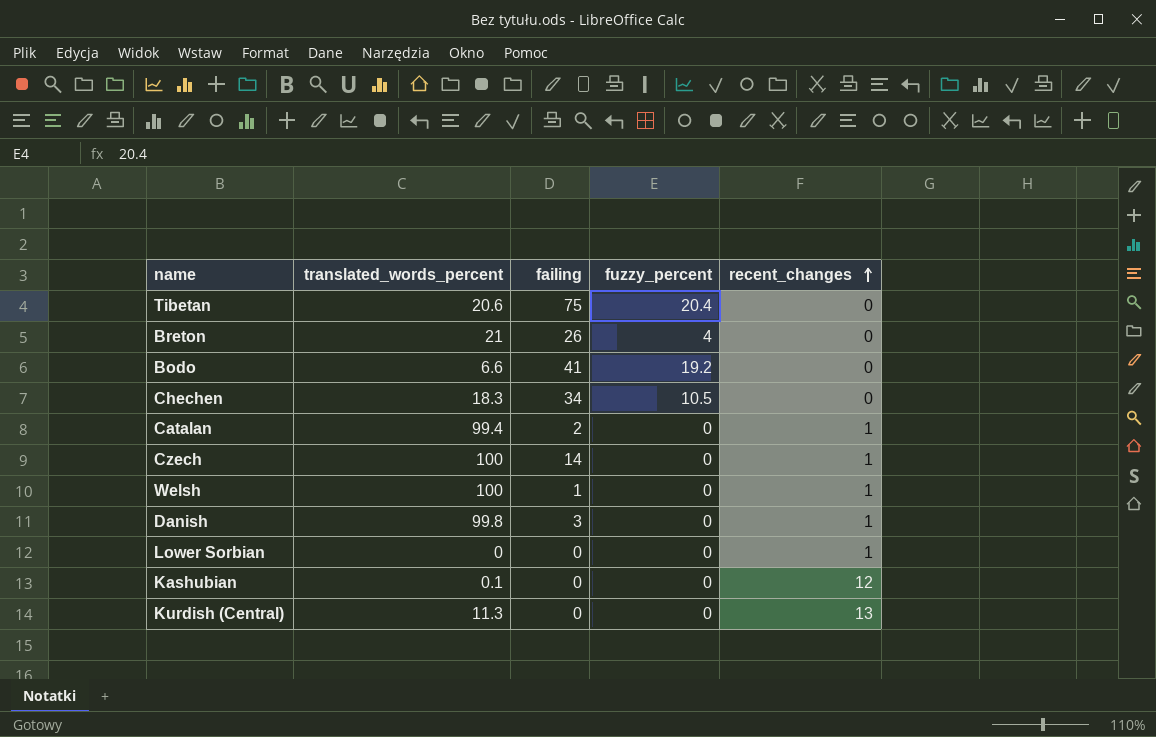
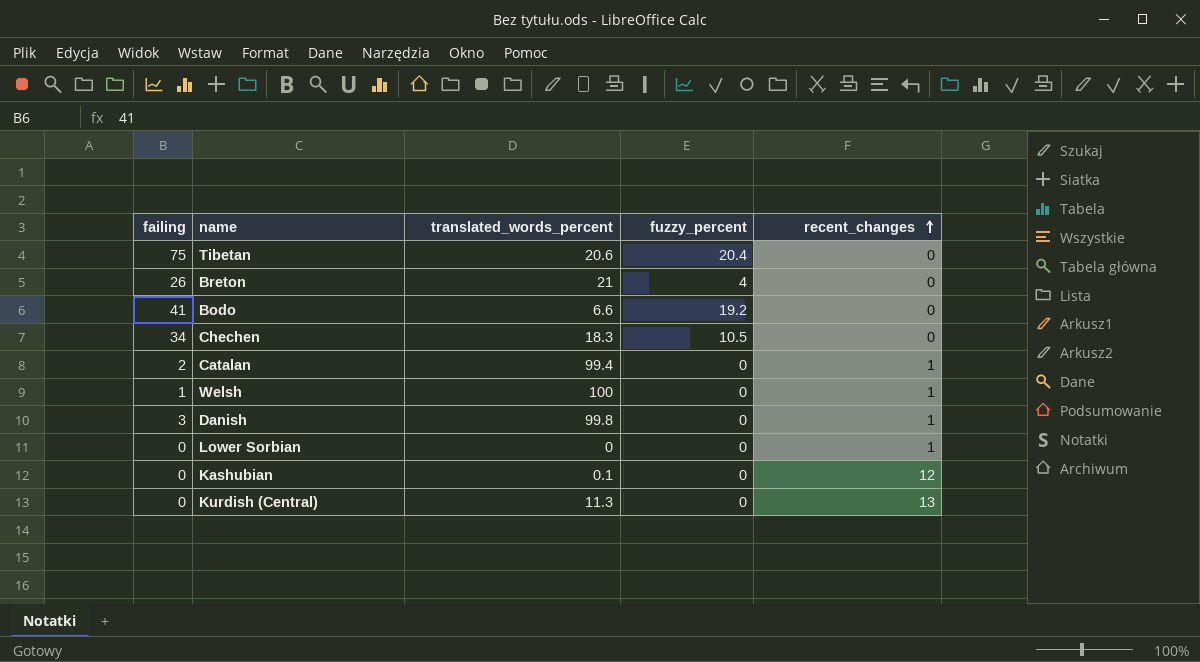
column failing | position: 3 -> 1
row Czech: 100 | 14 | 0 | 1 -> none

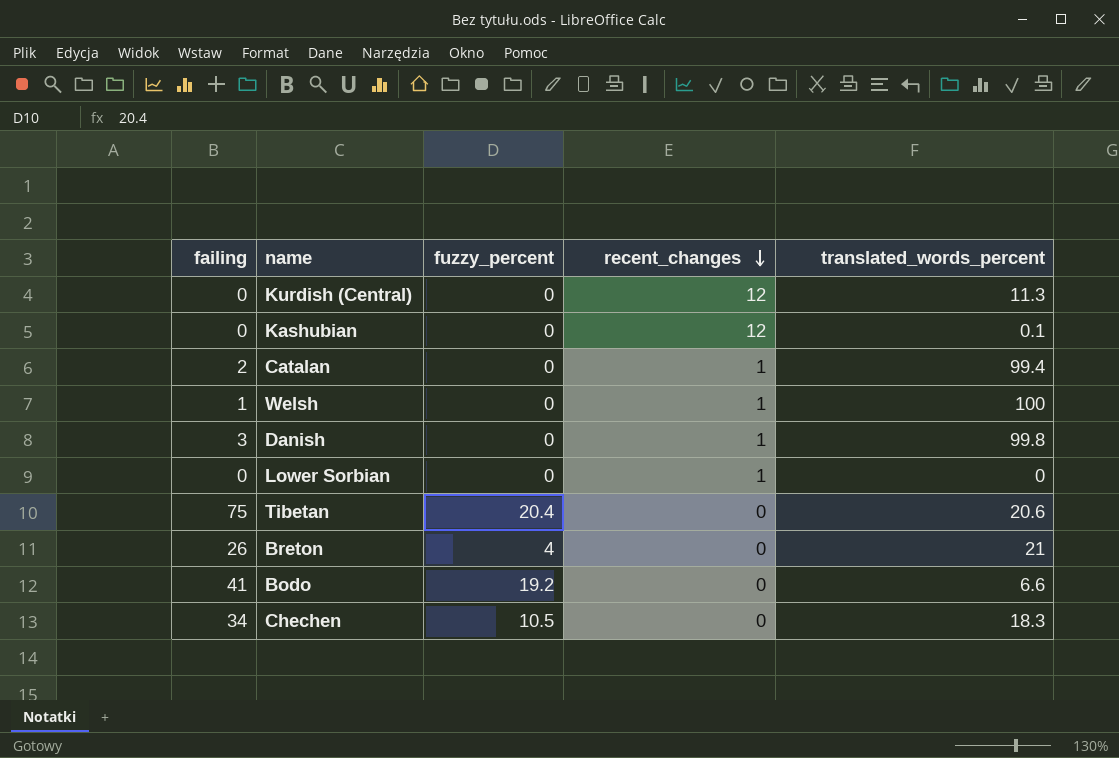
row order: recent_changes ascending -> recent_changes descending
column translated_words_percent | position: 3 -> 5
Kurdish (Central) | recent_changes: 13 -> 12

